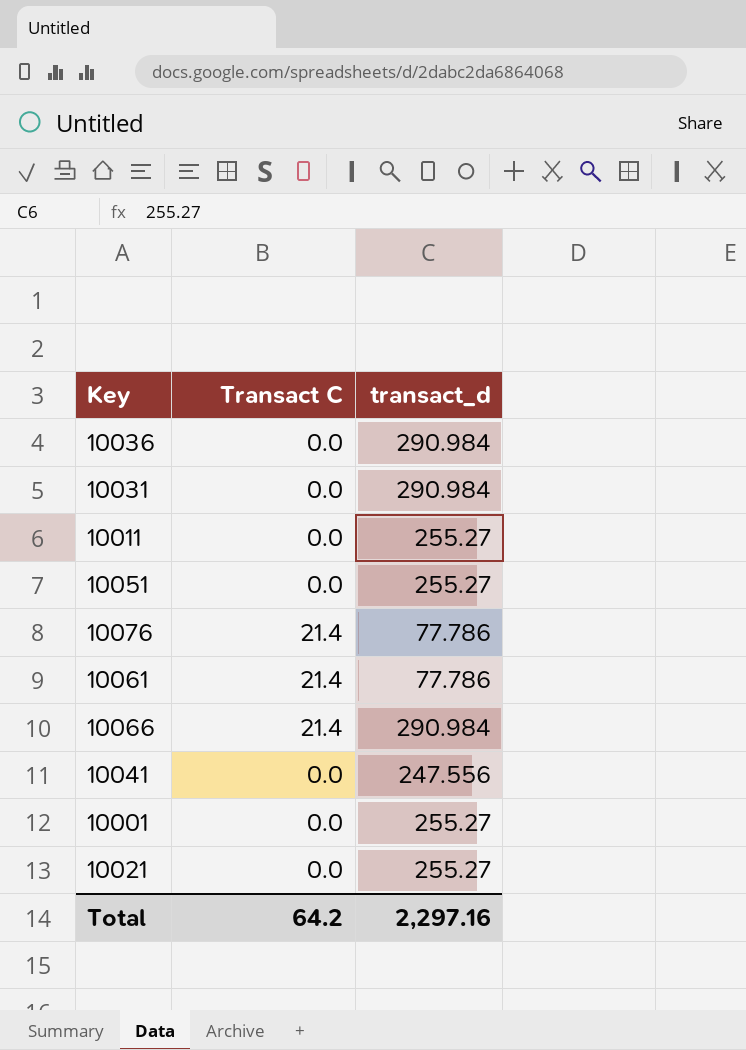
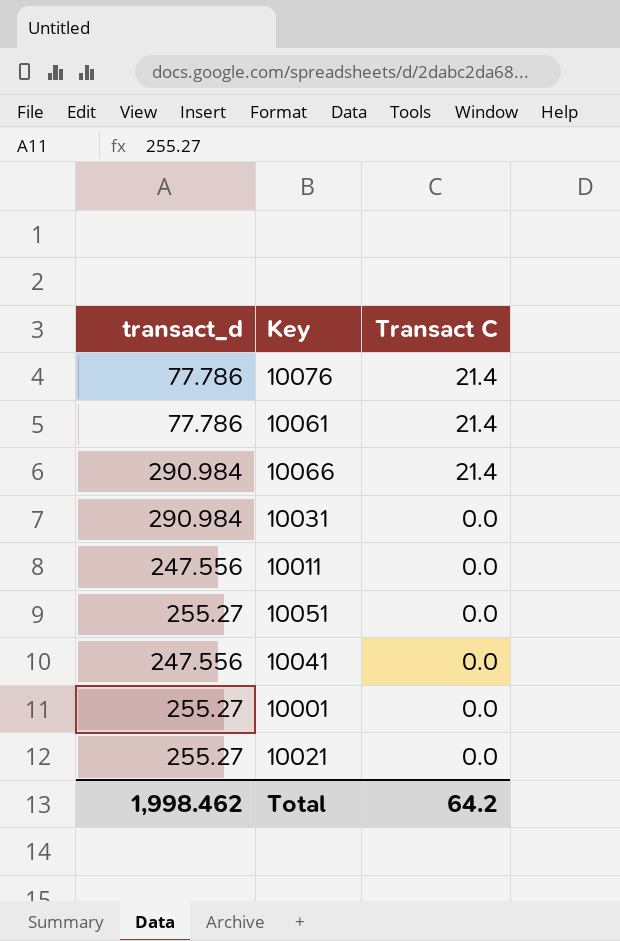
row order: none -> Transact C descending
column transact_d | position: 3 -> 1
row 10036: 0.0 | 290.984 -> none
10011 | transact_d: 255.27 -> 247.556
Total | transact_d: 2,297.16 -> 1,998.462

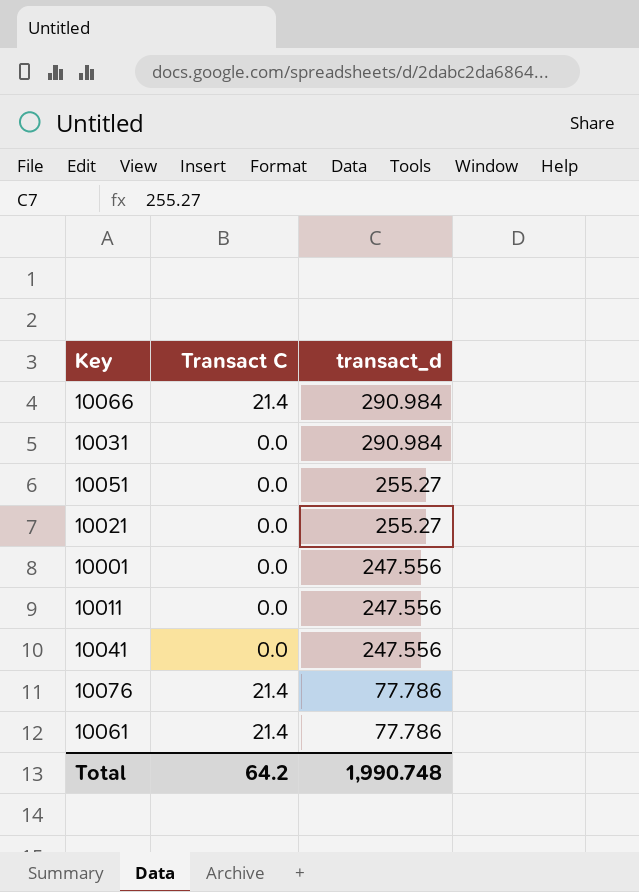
row order: Transact C descending -> transact_d descending
column transact_d | position: 1 -> 3
10001 | transact_d: 255.27 -> 247.556
Total | transact_d: 1,998.462 -> 1,990.748

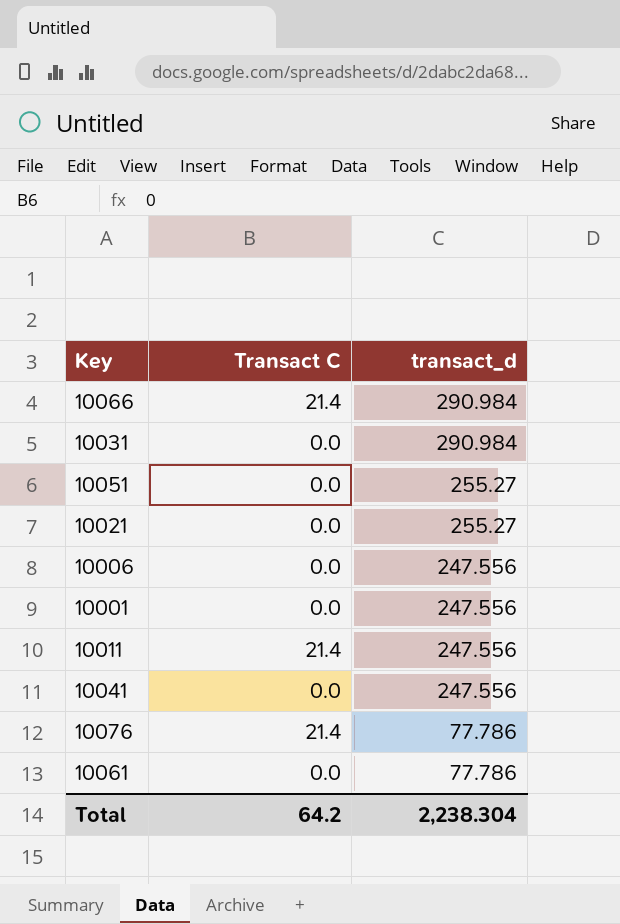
row 10006: none -> 0.0 | 247.556
10011 | Transact C: 0.0 -> 21.4
10061 | Transact C: 21.4 -> 0.0
Total | transact_d: 1,990.748 -> 2,238.304

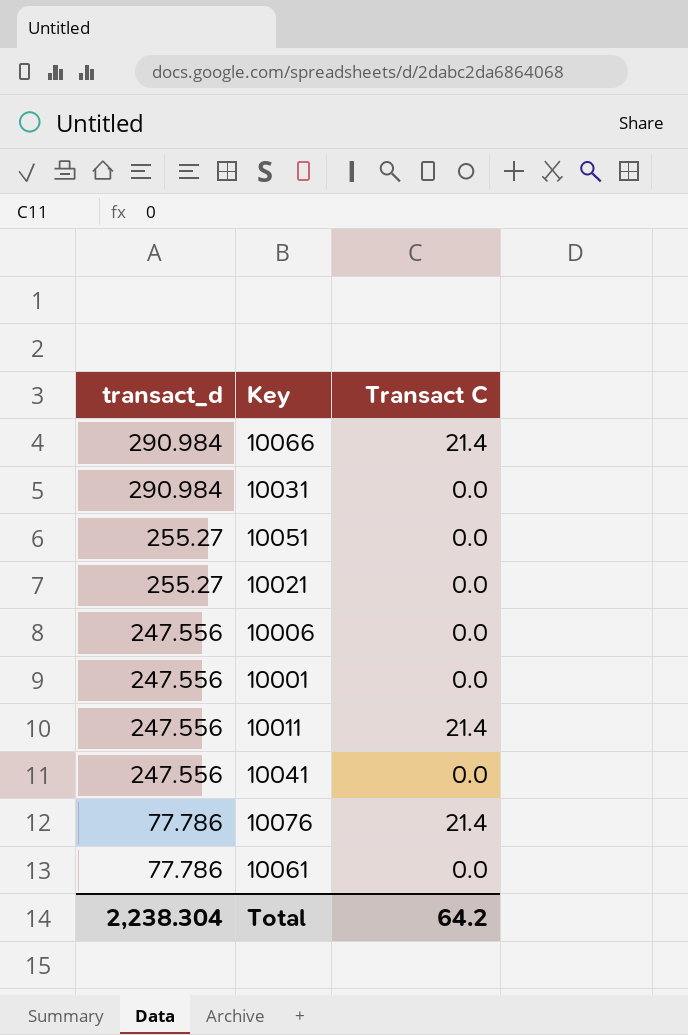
column transact_d | position: 3 -> 1

